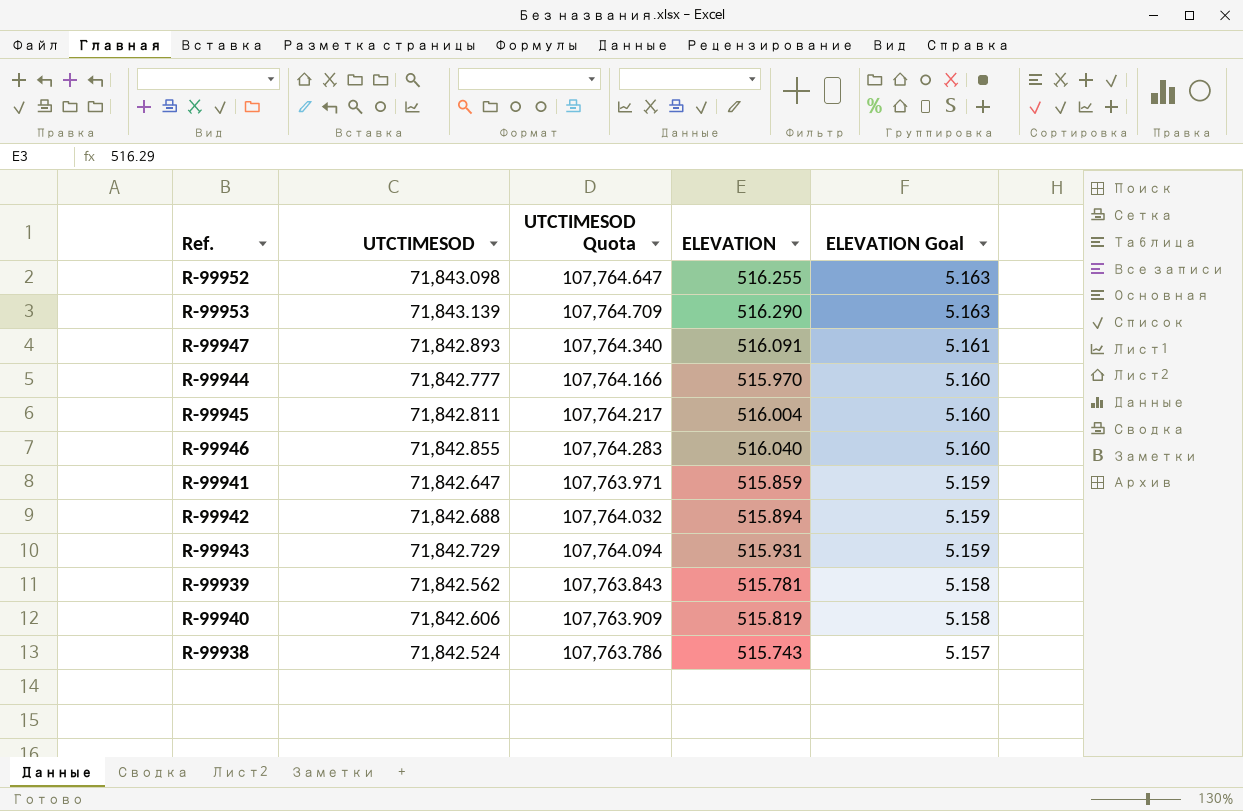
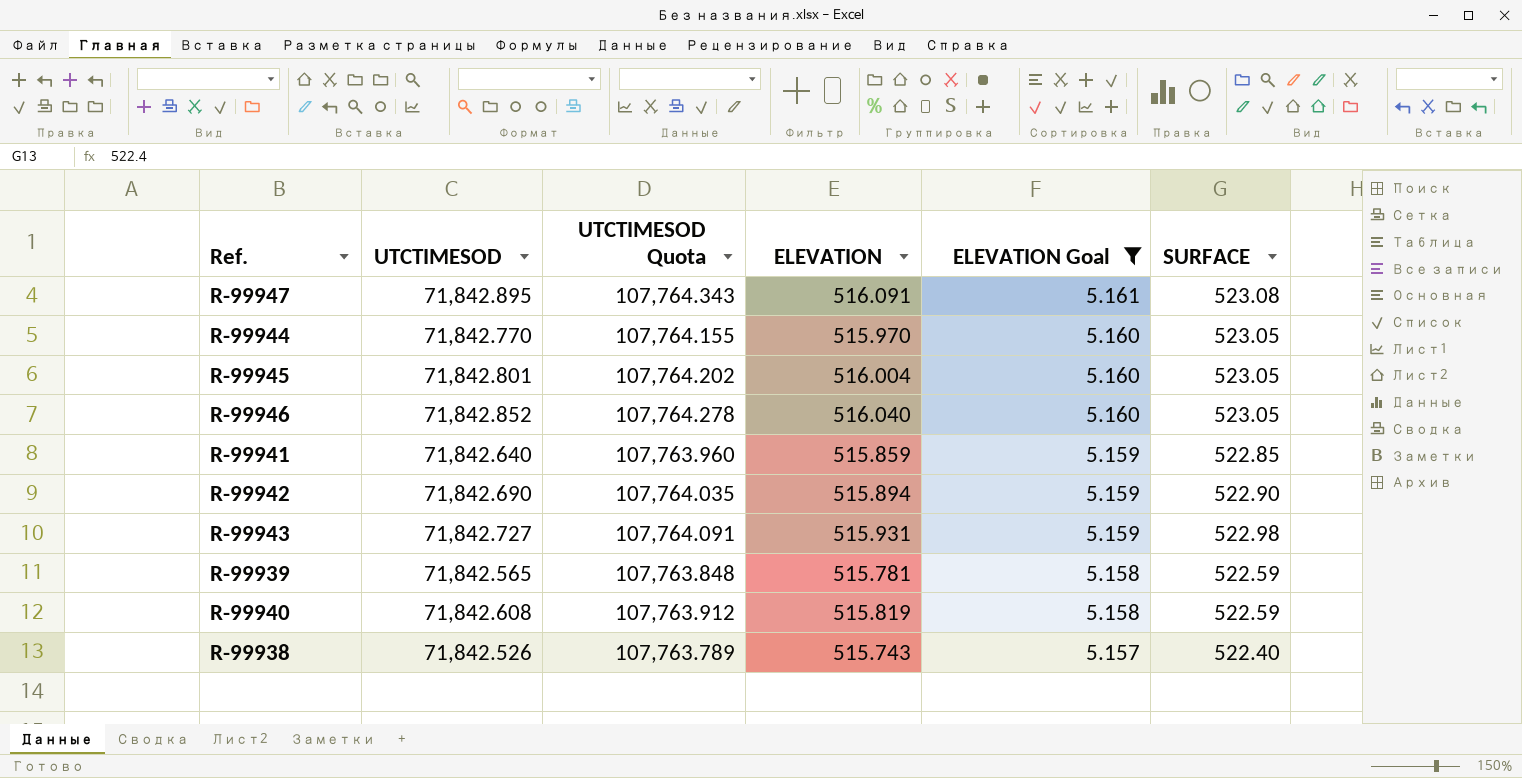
filter: none -> ELEVATION Goal != 5.163
column SURFACE | position: none -> 6
R-99947 | UTCTIMESOD: 71,842.893 -> 71,842.895
R-99947 | UTCTIMESOD Quota: 107,764.340 -> 107,764.343
R-99944 | UTCTIMESOD: 71,842.777 -> 71,842.770
R-99944 | UTCTIMESOD Quota: 107,764.166 -> 107,764.155
R-99945 | UTCTIMESOD: 71,842.811 -> 71,842.801
R-99945 | UTCTIMESOD Quota: 107,764.217 -> 107,764.202
R-99946 | UTCTIMESOD: 71,842.855 -> 71,842.852
R-99946 | UTCTIMESOD Quota: 107,764.283 -> 107,764.278
R-99941 | UTCTIMESOD: 71,842.647 -> 71,842.640
R-99941 | UTCTIMESOD Quota: 107,763.971 -> 107,763.960
R-99942 | UTCTIMESOD: 71,842.688 -> 71,842.690
R-99942 | UTCTIMESOD Quota: 107,764.032 -> 107,764.035
R-99943 | UTCTIMESOD: 71,842.729 -> 71,842.727
R-99943 | UTCTIMESOD Quota: 107,764.094 -> 107,764.091
R-99939 | UTCTIMESOD: 71,842.562 -> 71,842.565
R-99939 | UTCTIMESOD Quota: 107,763.843 -> 107,763.848
R-99940 | UTCTIMESOD: 71,842.606 -> 71,842.608
R-99940 | UTCTIMESOD Quota: 107,763.909 -> 107,763.912
R-99938 | UTCTIMESOD: 71,842.524 -> 71,842.526
R-99938 | UTCTIMESOD Quota: 107,763.786 -> 107,763.789

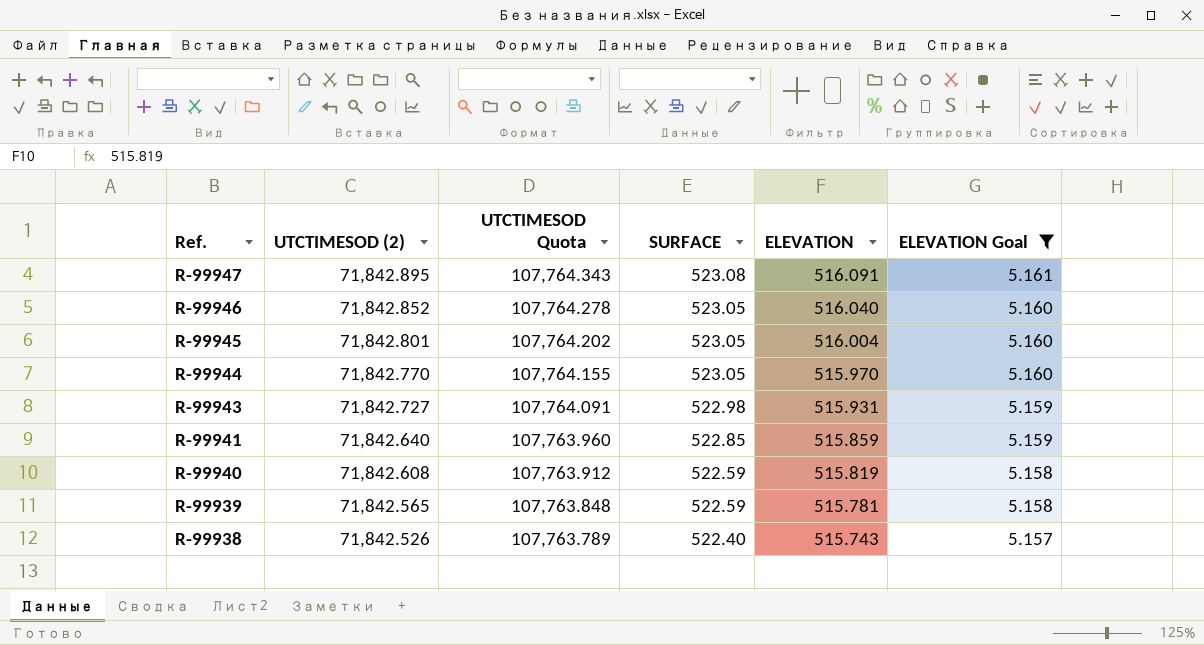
row order: ELEVATION Goal descending -> Ref. descending
column name: UTCTIMESOD -> UTCTIMESOD (2)
column SURFACE | position: 6 -> 4
row R-99942: 71,842.690 | 107,764.035 | 515.894 | 5.159 | 522.90 -> none

